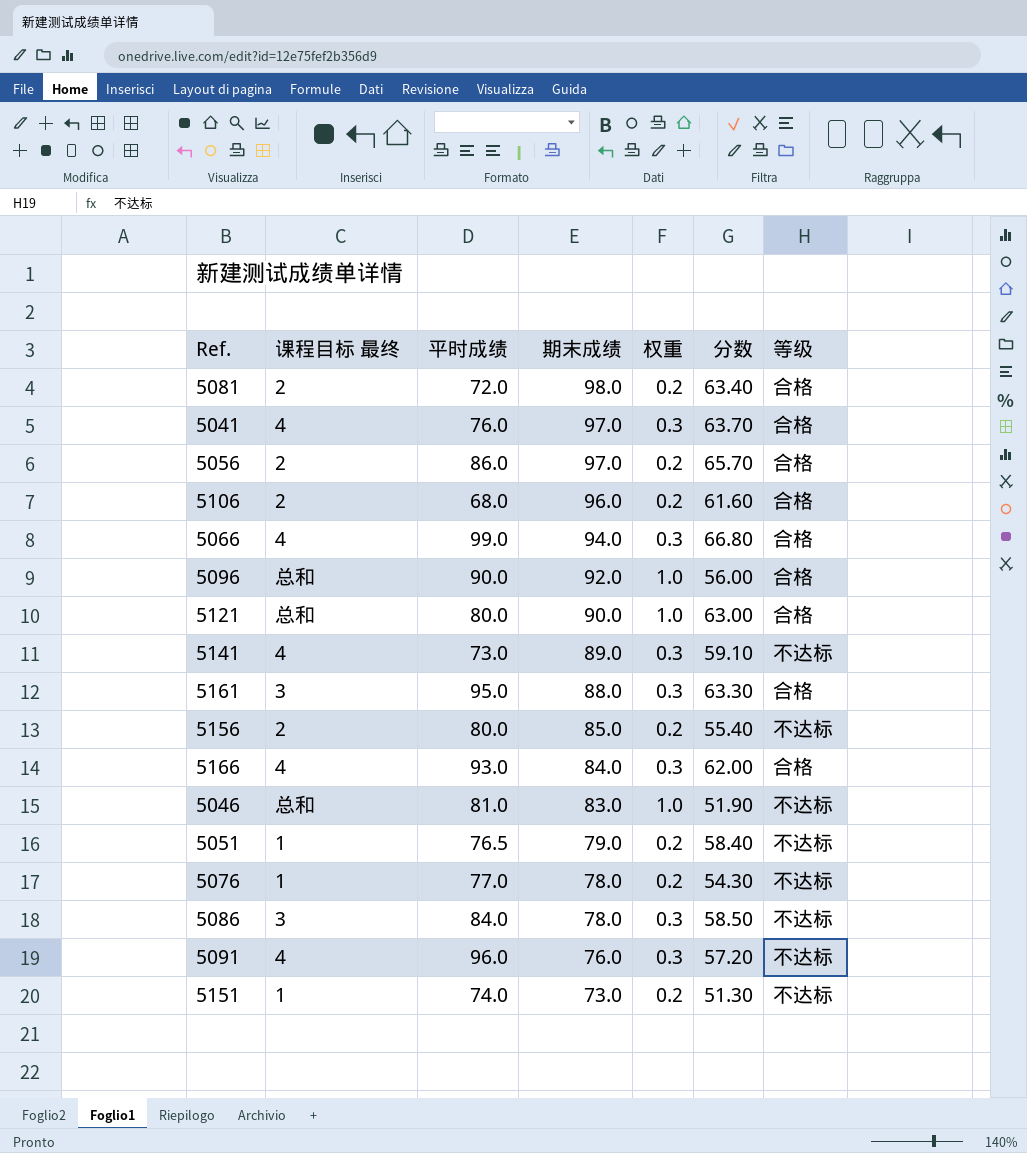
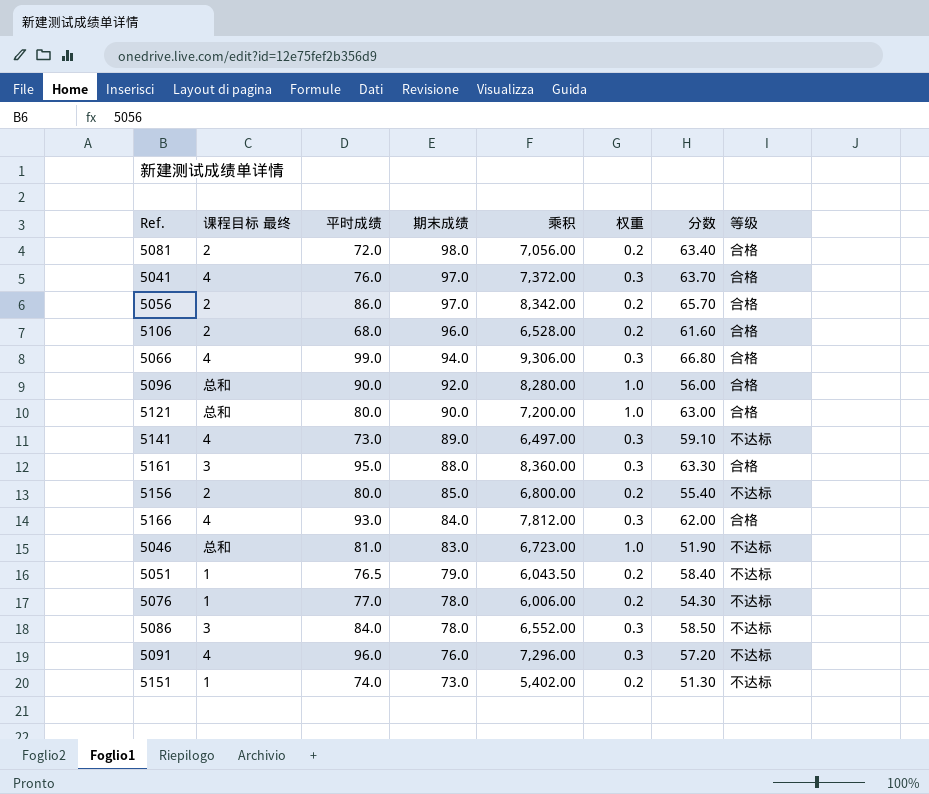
column 乘积 | formula: none -> [平时成绩] * [期末成绩]

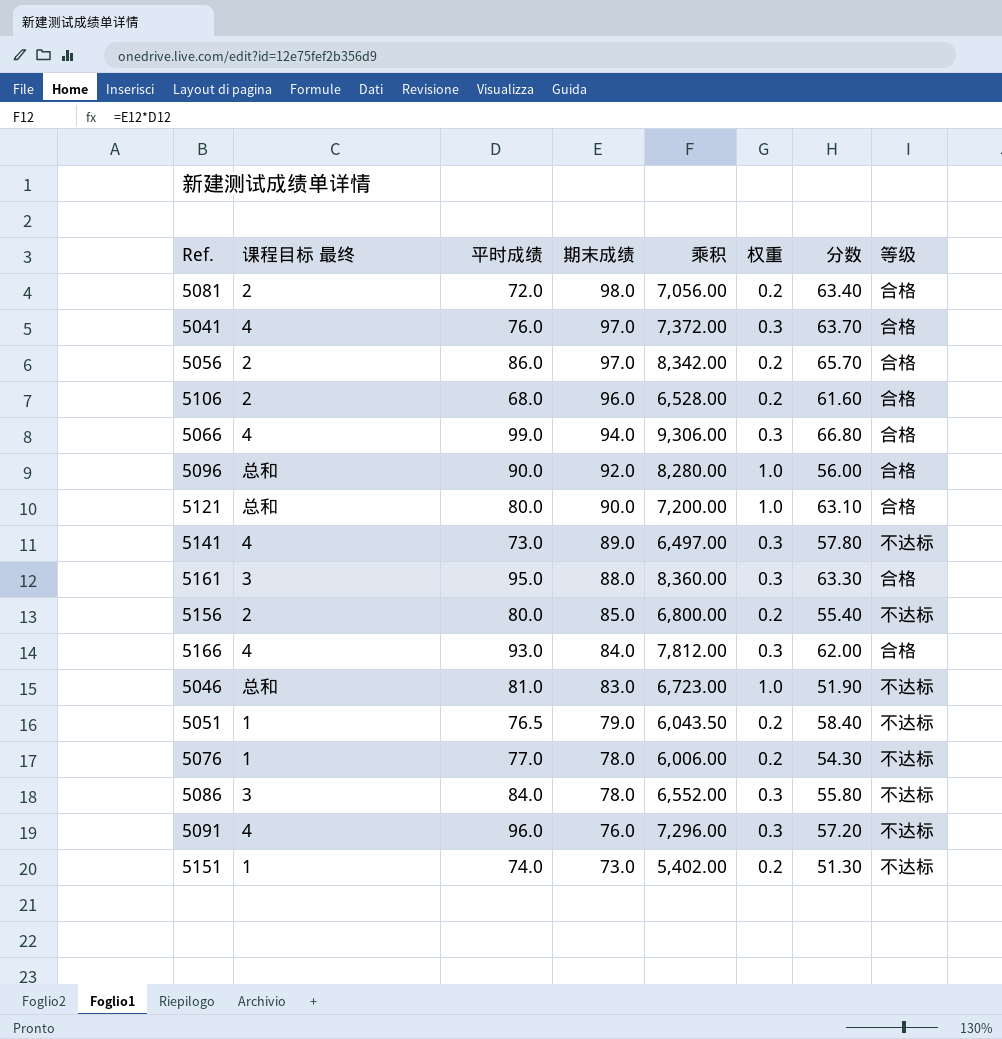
5121 | 分数: 63.00 -> 63.10
5141 | 分数: 59.10 -> 57.80
5086 | 分数: 58.50 -> 55.80

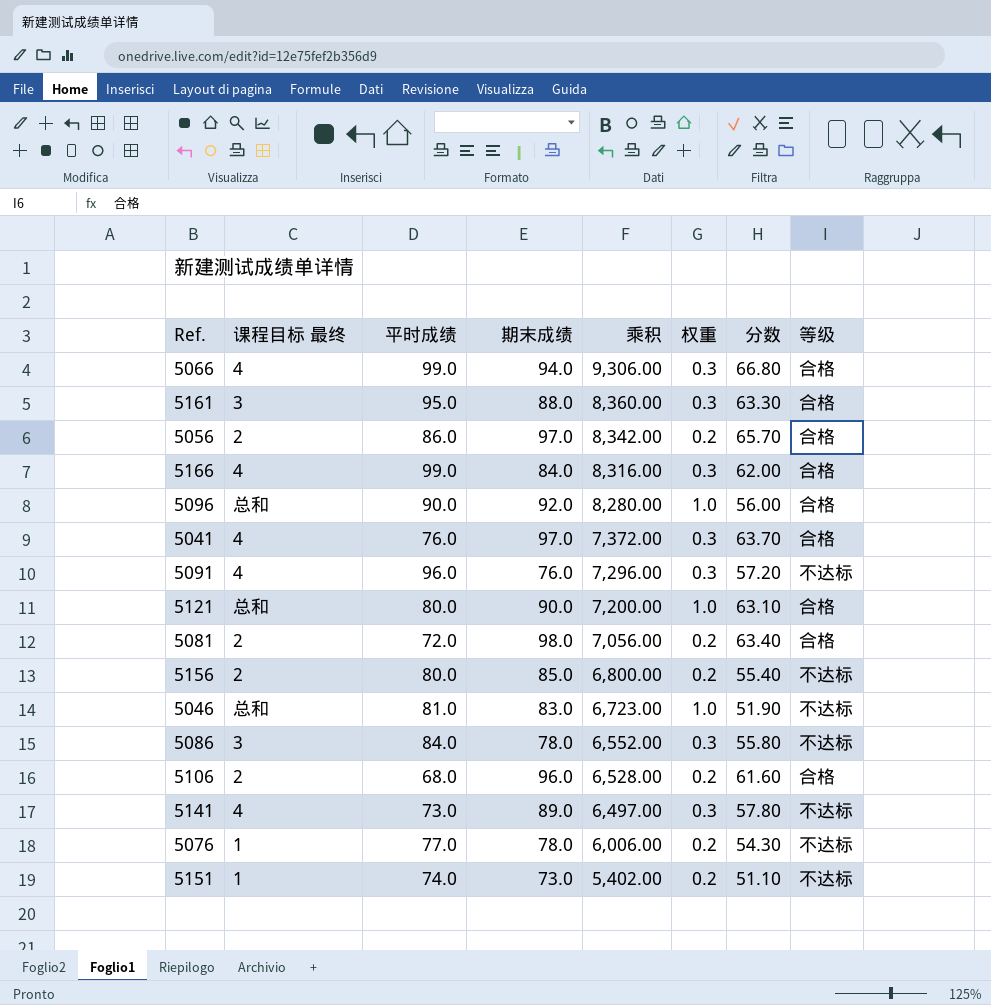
row order: 期末成绩 descending -> 乘积 descending
row 5051: 1 | 76.5 | 79.0 | 6,043.50 | 0.2 | 58.40 | 不达标 -> none
5166 | 平时成绩: 93.0 -> 99.0
5166 | 乘积: 7,812.00 -> 8,316.00
5151 | 分数: 51.30 -> 51.10

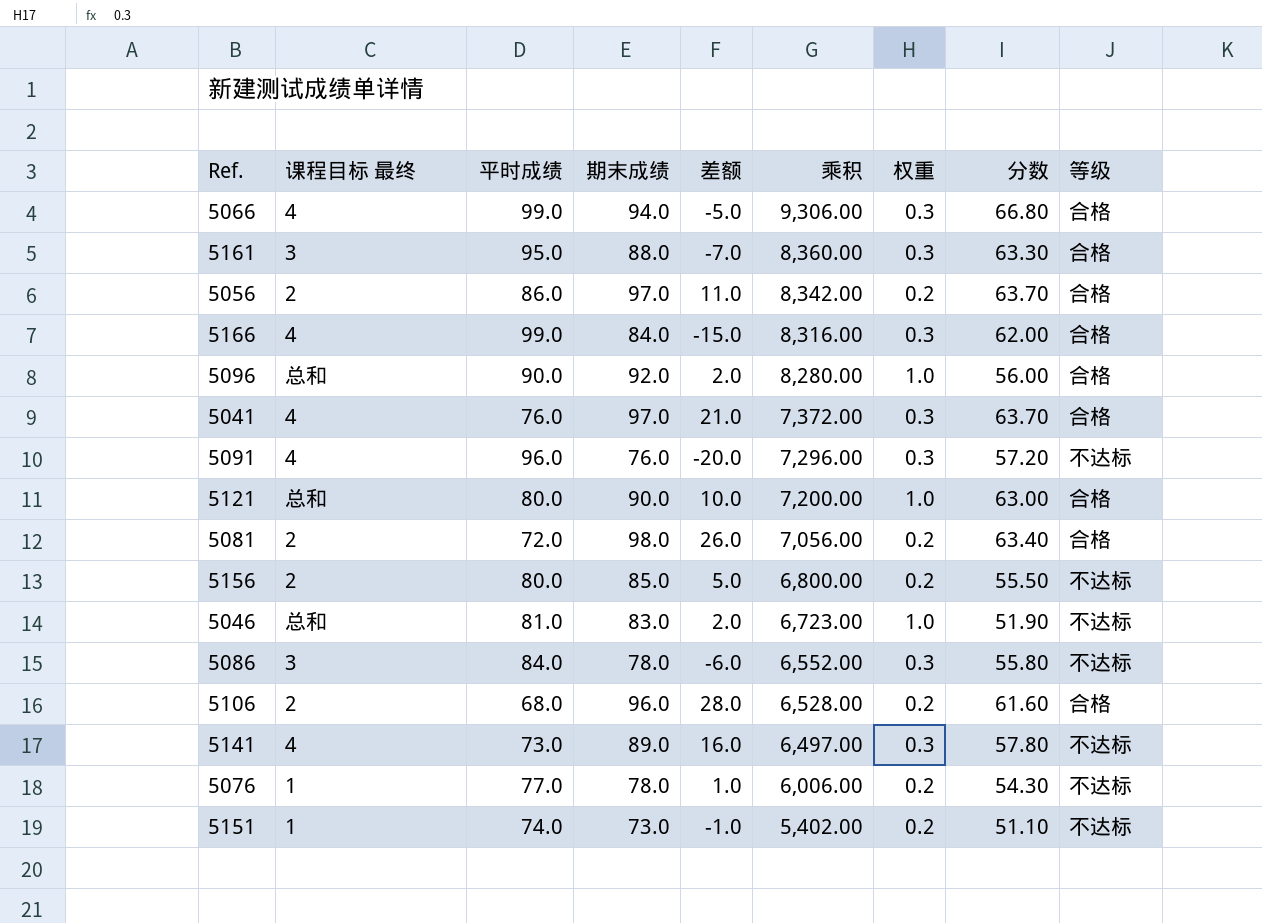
column 差额 | formula: none -> [期末成绩] - [平时成绩]
5056 | 分数: 65.70 -> 63.70
5121 | 分数: 63.10 -> 63.00
5156 | 分数: 55.40 -> 55.50

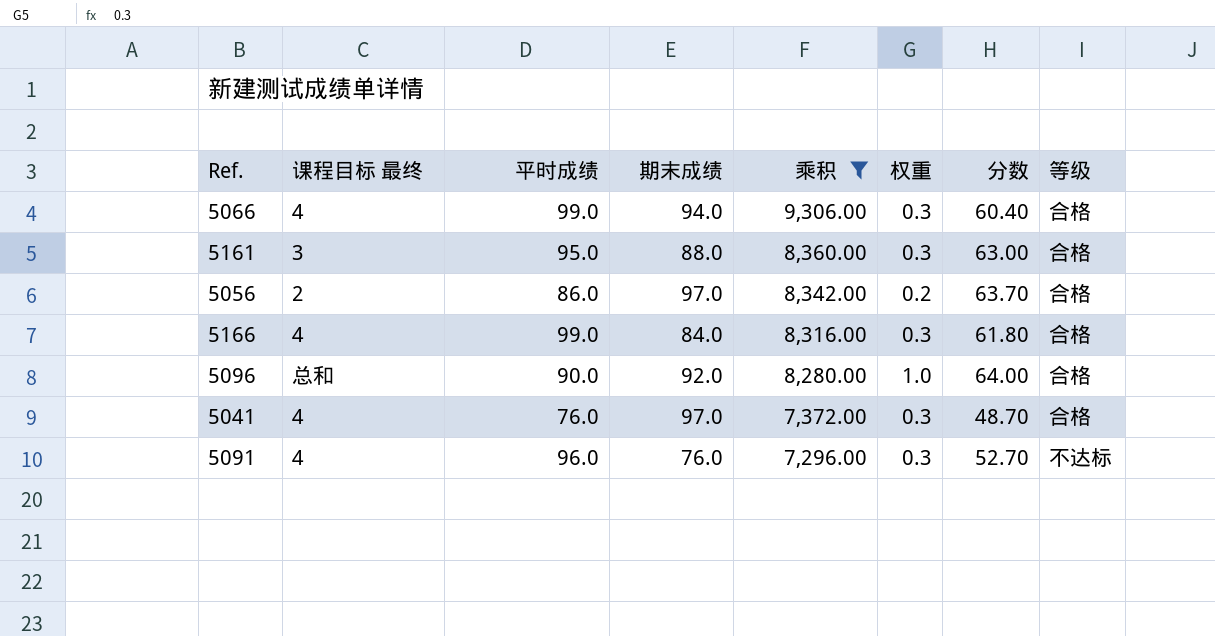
filter: none -> 乘积 >= 7,296.00
column 差额 | formula: [期末成绩] - [平时成绩] -> none
5066 | 分数: 66.80 -> 60.40
5161 | 分数: 63.30 -> 63.00
5166 | 分数: 62.00 -> 61.80
5096 | 分数: 56.00 -> 64.00
5041 | 分数: 63.70 -> 48.70
5091 | 分数: 57.20 -> 52.70

